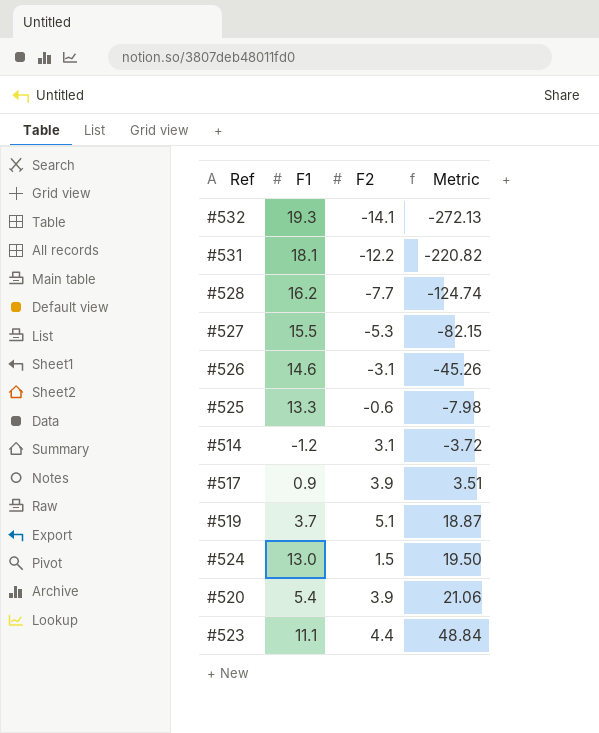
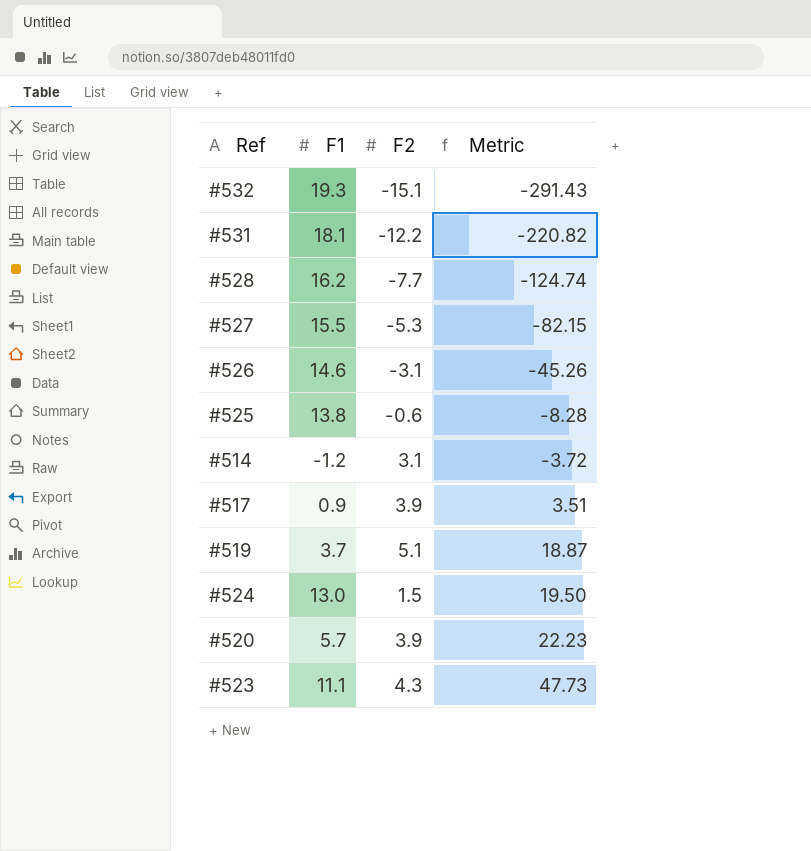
#532 | F2: -14.1 -> -15.1
#532 | Metric: -272.13 -> -291.43
#525 | F1: 13.3 -> 13.8
#525 | Metric: -7.98 -> -8.28
#520 | F1: 5.4 -> 5.7
#520 | Metric: 21.06 -> 22.23
#523 | F2: 4.4 -> 4.3
#523 | Metric: 48.84 -> 47.73

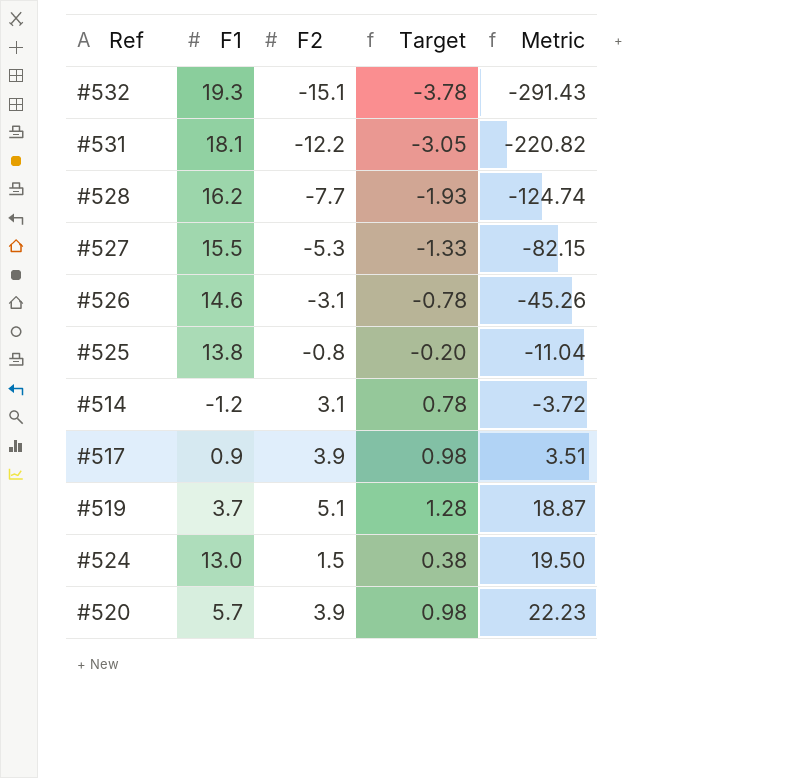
column Target | formula: none -> [F2] * 0.25
row #523: 11.1 | 4.3 | 47.73 -> none
#525 | F2: -0.6 -> -0.8
#525 | Metric: -8.28 -> -11.04

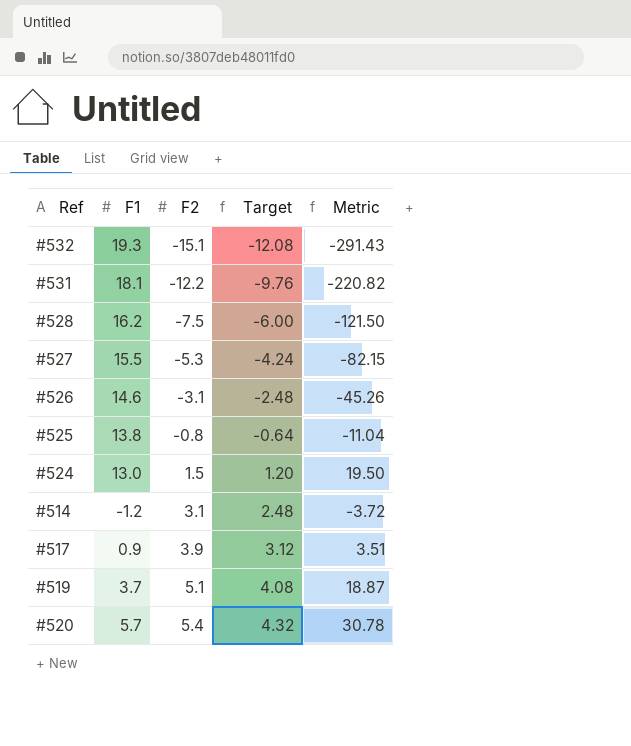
row order: Metric ascending -> F2 ascending
column Target | formula: [F2] * 0.25 -> [F2] * 0.8
#528 | F2: -7.7 -> -7.5
#528 | Metric: -124.74 -> -121.50
#520 | F2: 3.9 -> 5.4
#520 | Metric: 22.23 -> 30.78

